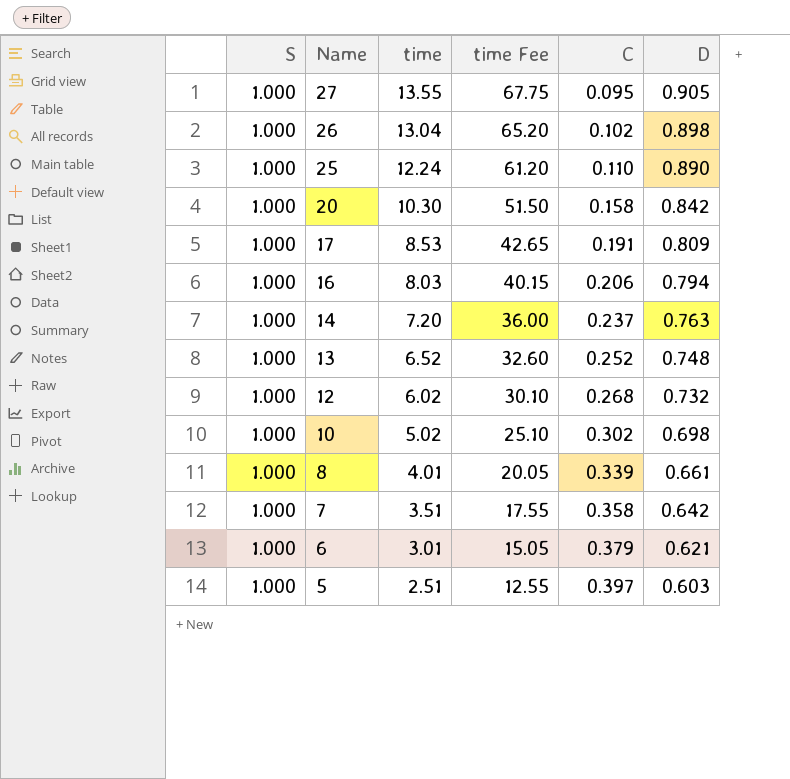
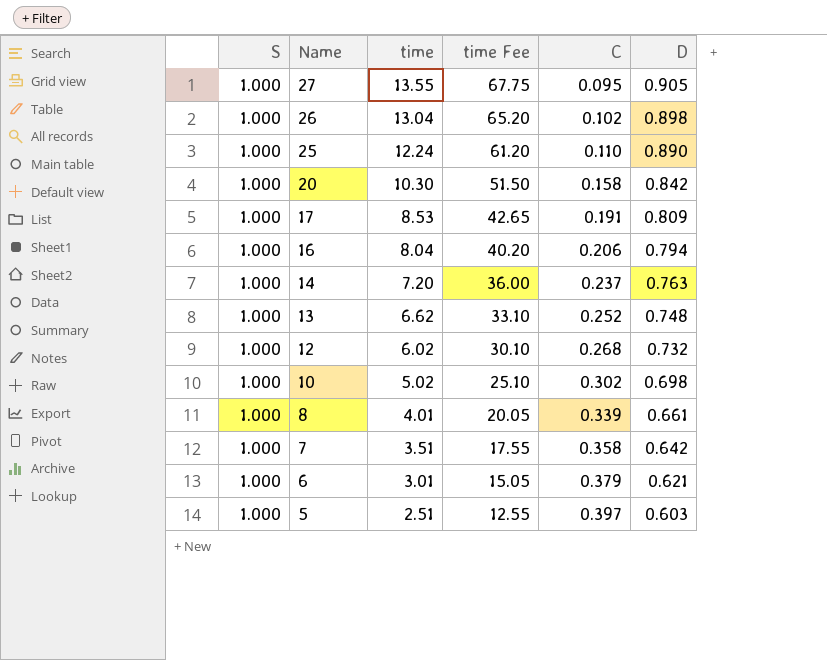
16 | time: 8.03 -> 8.04
16 | time Fee: 40.15 -> 40.20
13 | time: 6.52 -> 6.62
13 | time Fee: 32.60 -> 33.10

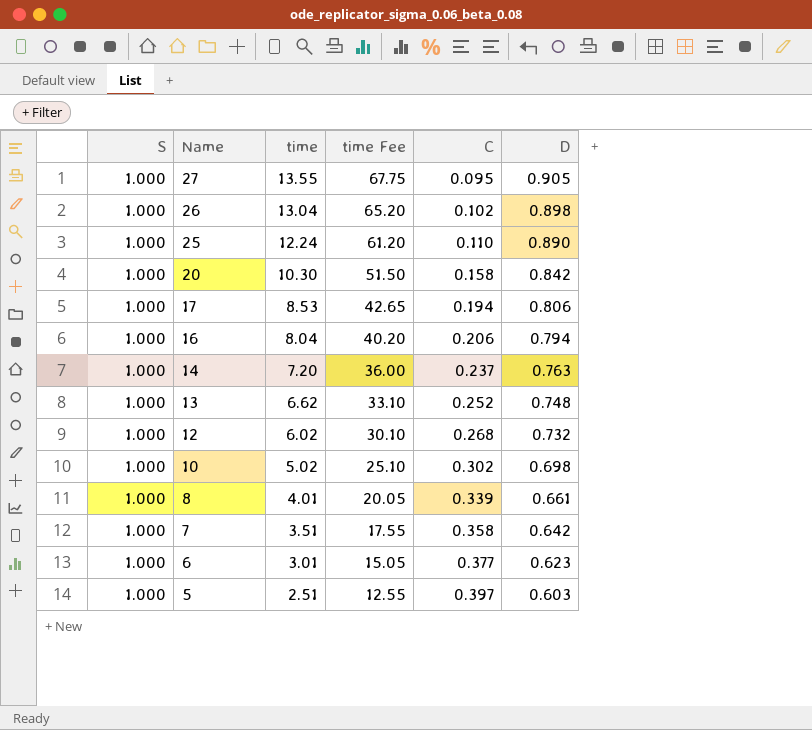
17 | C: 0.191 -> 0.194
17 | D: 0.809 -> 0.806
6 | C: 0.379 -> 0.377
6 | D: 0.621 -> 0.623

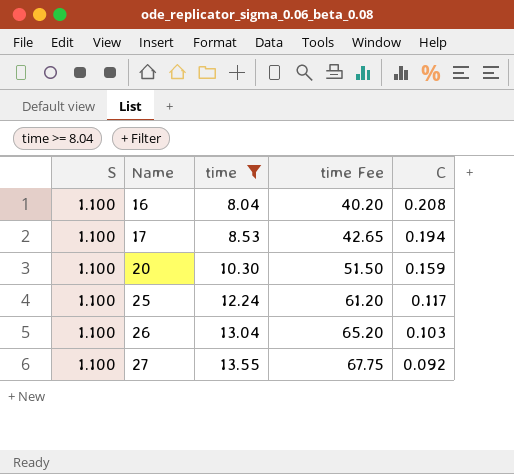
filter: none -> time >= 8.04
row order: Name descending -> Name ascending
column D | formula: [S] - [C] -> none
16 | S: 1.000 -> 1.100
16 | C: 0.206 -> 0.208
17 | S: 1.000 -> 1.100
20 | S: 1.000 -> 1.100
20 | C: 0.158 -> 0.159
25 | S: 1.000 -> 1.100
25 | C: 0.110 -> 0.117
26 | S: 1.000 -> 1.100
26 | C: 0.102 -> 0.103
27 | S: 1.000 -> 1.100
27 | C: 0.095 -> 0.092

